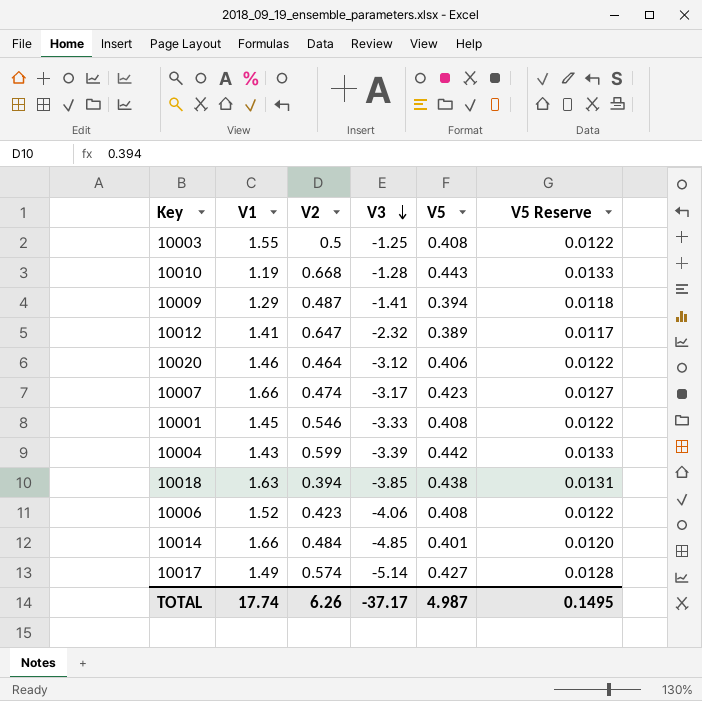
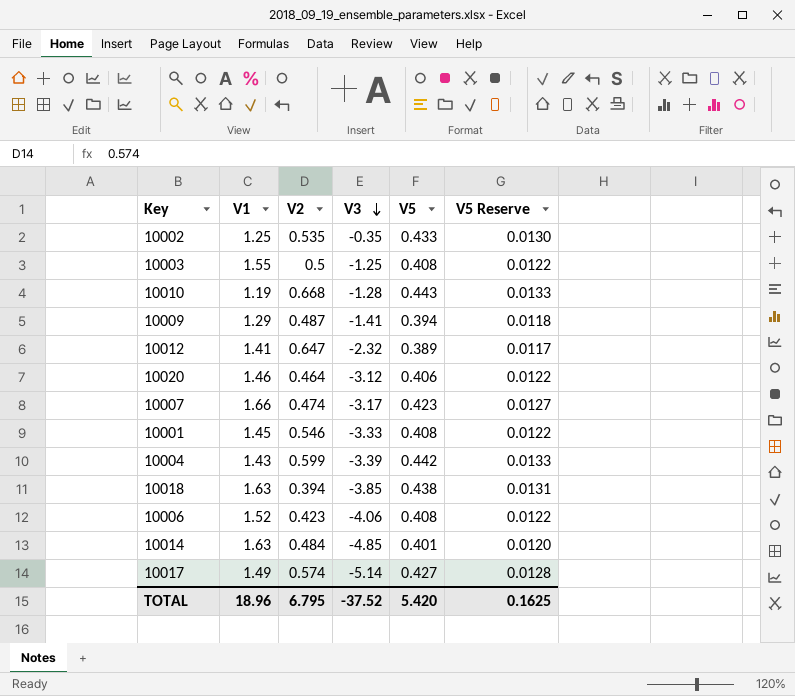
row 10002: none -> 1.25 | 0.535 | -0.35 | 0.433 | 0.0130
10014 | V1: 1.66 -> 1.63
TOTAL | V1: 17.74 -> 18.96
TOTAL | V2: 6.26 -> 6.795
TOTAL | V3: -37.17 -> -37.52
TOTAL | V5: 4.987 -> 5.420
TOTAL | V5 Reserve: 0.1495 -> 0.1625

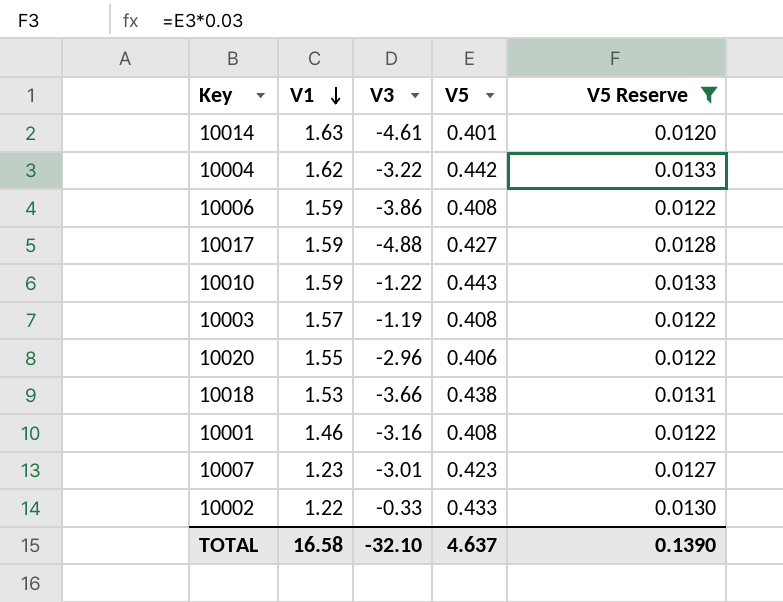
filter: none -> V5 Reserve >= 0.0120
row order: V3 descending -> V1 descending
column V2 | position: 3 -> none
10014 | V3: -4.85 -> -4.61
10004 | V1: 1.43 -> 1.62
10004 | V3: -3.39 -> -3.22
10006 | V1: 1.52 -> 1.59
10006 | V3: -4.06 -> -3.86
10017 | V1: 1.49 -> 1.59
10017 | V3: -5.14 -> -4.88
10010 | V1: 1.19 -> 1.59
10010 | V3: -1.28 -> -1.22
10003 | V1: 1.55 -> 1.57
10003 | V3: -1.25 -> -1.19
10020 | V1: 1.46 -> 1.55
10020 | V3: -3.12 -> -2.96
10018 | V1: 1.63 -> 1.53
10018 | V3: -3.85 -> -3.66
10001 | V1: 1.45 -> 1.46
10001 | V3: -3.33 -> -3.16
10007 | V1: 1.66 -> 1.23
10007 | V3: -3.17 -> -3.01
10002 | V1: 1.25 -> 1.22
10002 | V3: -0.35 -> -0.33
TOTAL | V1: 18.96 -> 16.58
TOTAL | V3: -37.52 -> -32.10
TOTAL | V5: 5.420 -> 4.637
TOTAL | V5 Reserve: 0.1625 -> 0.1390

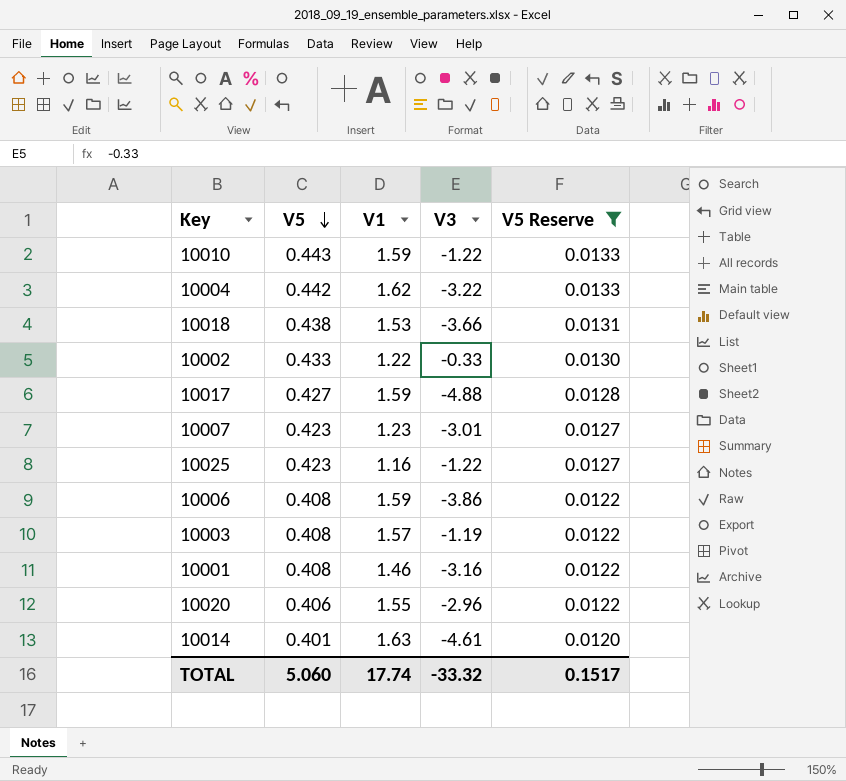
row order: V1 descending -> V5 descending
column V5 | position: 4 -> 2
row 10025: none -> 0.423 | 1.16 | -1.22 | 0.0127
TOTAL | V5: 4.637 -> 5.060
TOTAL | V1: 16.58 -> 17.74
TOTAL | V3: -32.10 -> -33.32
TOTAL | V5 Reserve: 0.1390 -> 0.1517

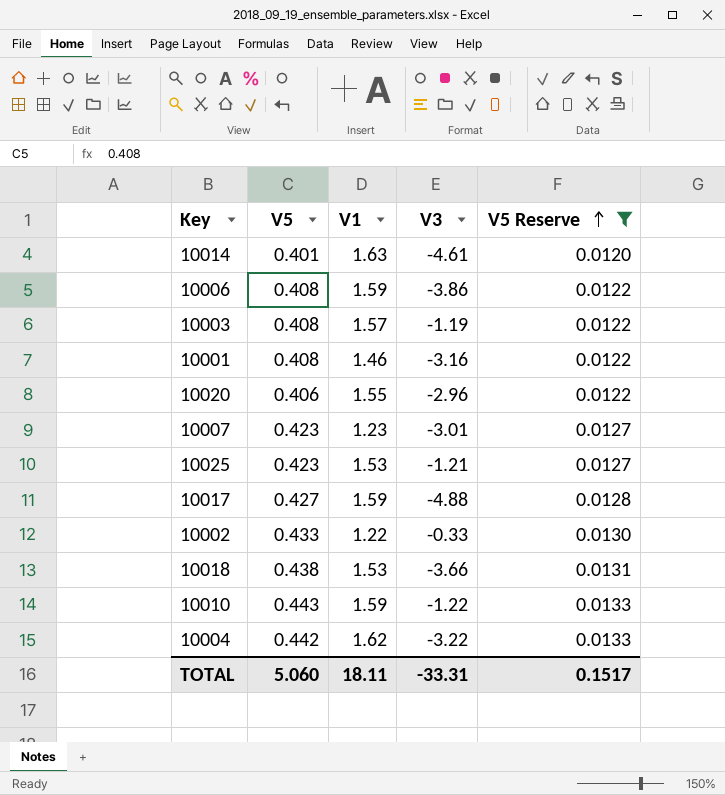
row order: V5 descending -> V5 Reserve ascending
10025 | V1: 1.16 -> 1.53
10025 | V3: -1.22 -> -1.21
TOTAL | V1: 17.74 -> 18.11
TOTAL | V3: -33.32 -> -33.31

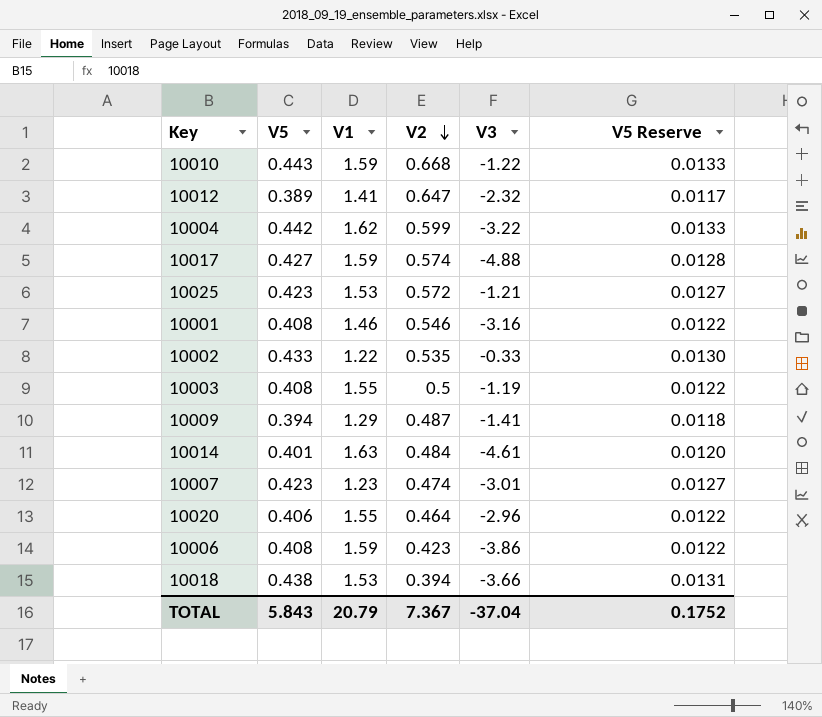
filter: V5 Reserve >= 0.0120 -> none
row order: V5 Reserve ascending -> V2 descending
column V2 | position: none -> 4
10003 | V1: 1.57 -> 1.55
TOTAL | V5: 5.060 -> 5.843
TOTAL | V1: 18.11 -> 20.79
TOTAL | V3: -33.31 -> -37.04
TOTAL | V5 Reserve: 0.1517 -> 0.1752

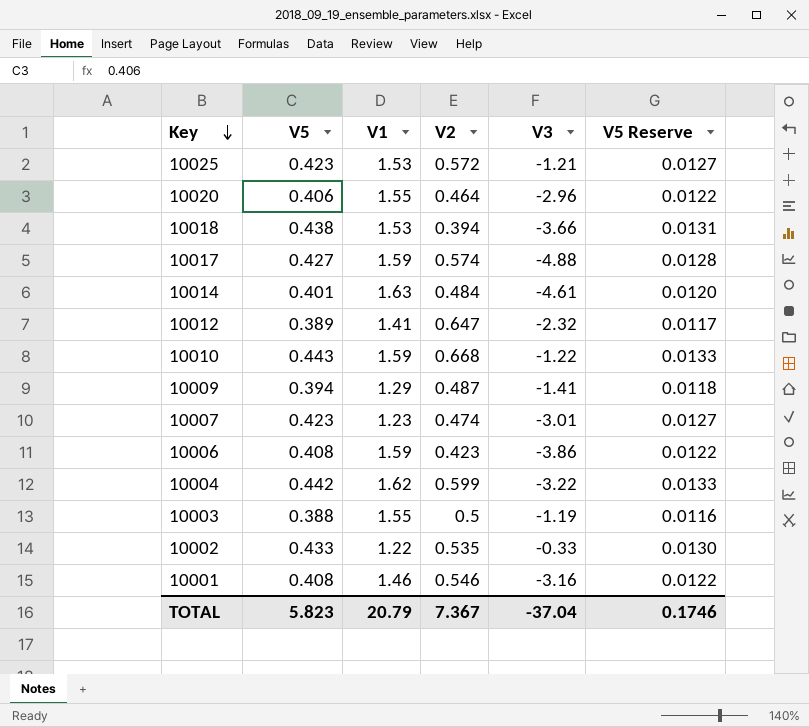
row order: V2 descending -> Key descending
10003 | V5: 0.408 -> 0.388
10003 | V5 Reserve: 0.0122 -> 0.0116
TOTAL | V5: 5.843 -> 5.823
TOTAL | V5 Reserve: 0.1752 -> 0.1746

